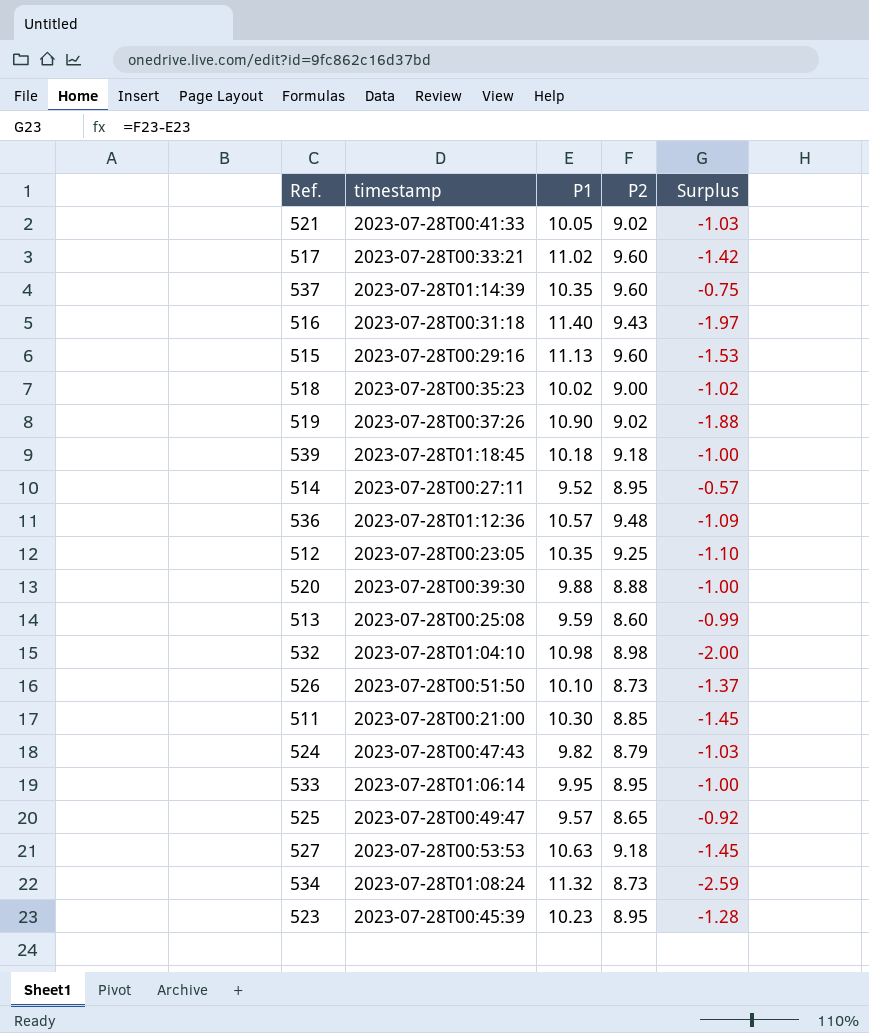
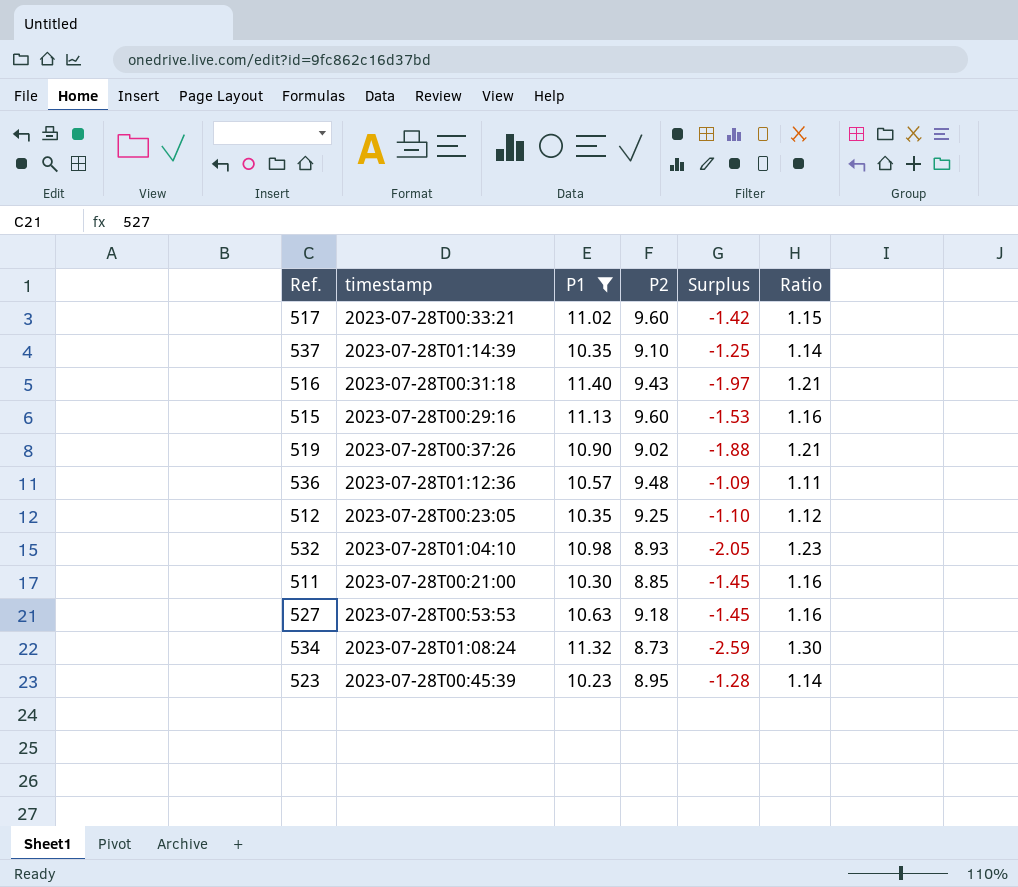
filter: none -> P1 >= 10.23
column Ratio | formula: none -> [P1] / [P2]
537 | P2: 9.60 -> 9.10
537 | Surplus: -0.75 -> -1.25
532 | P2: 8.98 -> 8.93
532 | Surplus: -2.00 -> -2.05

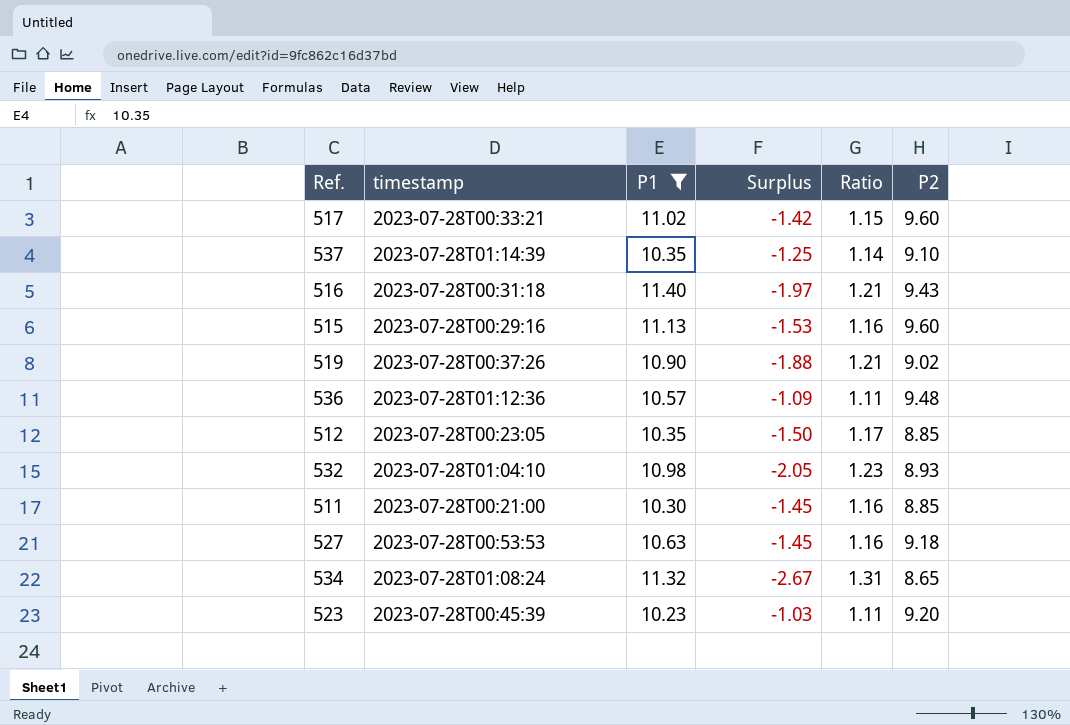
column P2 | position: 4 -> 6
512 | Surplus: -1.10 -> -1.50
512 | Ratio: 1.12 -> 1.17
512 | P2: 9.25 -> 8.85
534 | Surplus: -2.59 -> -2.67
534 | Ratio: 1.30 -> 1.31
534 | P2: 8.73 -> 8.65
523 | Surplus: -1.28 -> -1.03
523 | Ratio: 1.14 -> 1.11
523 | P2: 8.95 -> 9.20

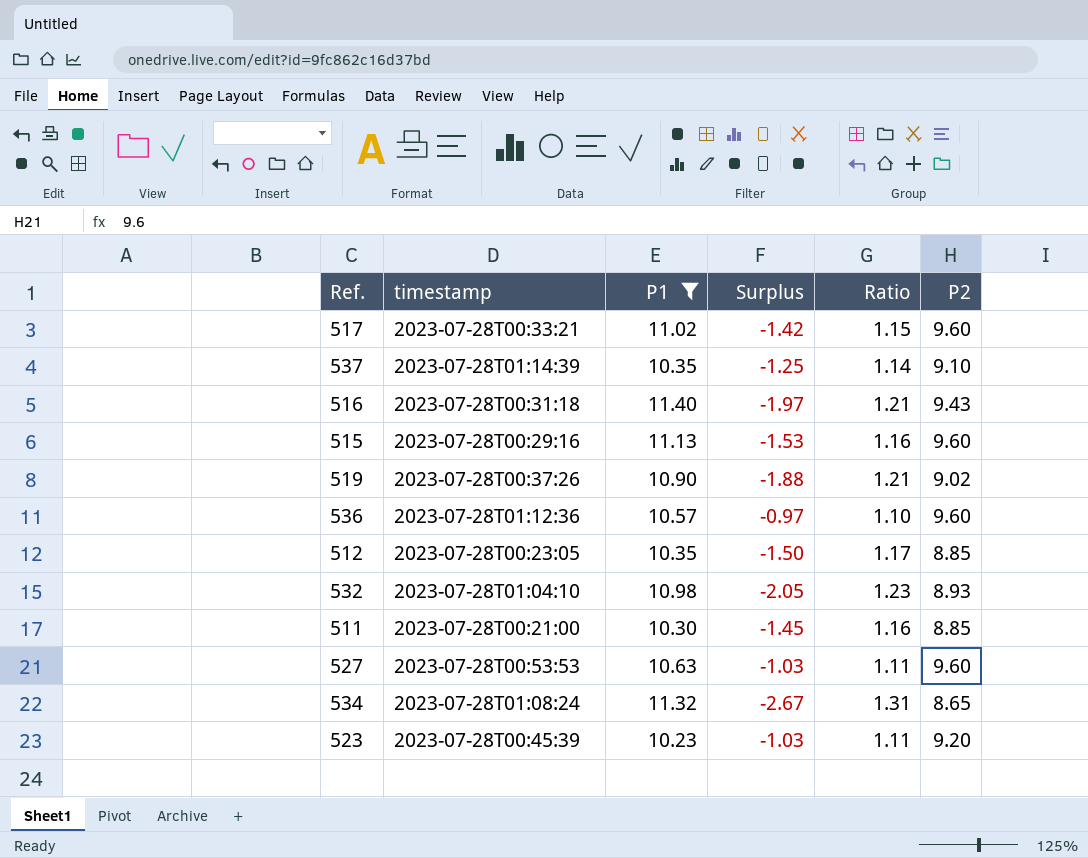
536 | Surplus: -1.09 -> -0.97
536 | Ratio: 1.11 -> 1.10
536 | P2: 9.48 -> 9.60
527 | Surplus: -1.45 -> -1.03
527 | Ratio: 1.16 -> 1.11
527 | P2: 9.18 -> 9.60

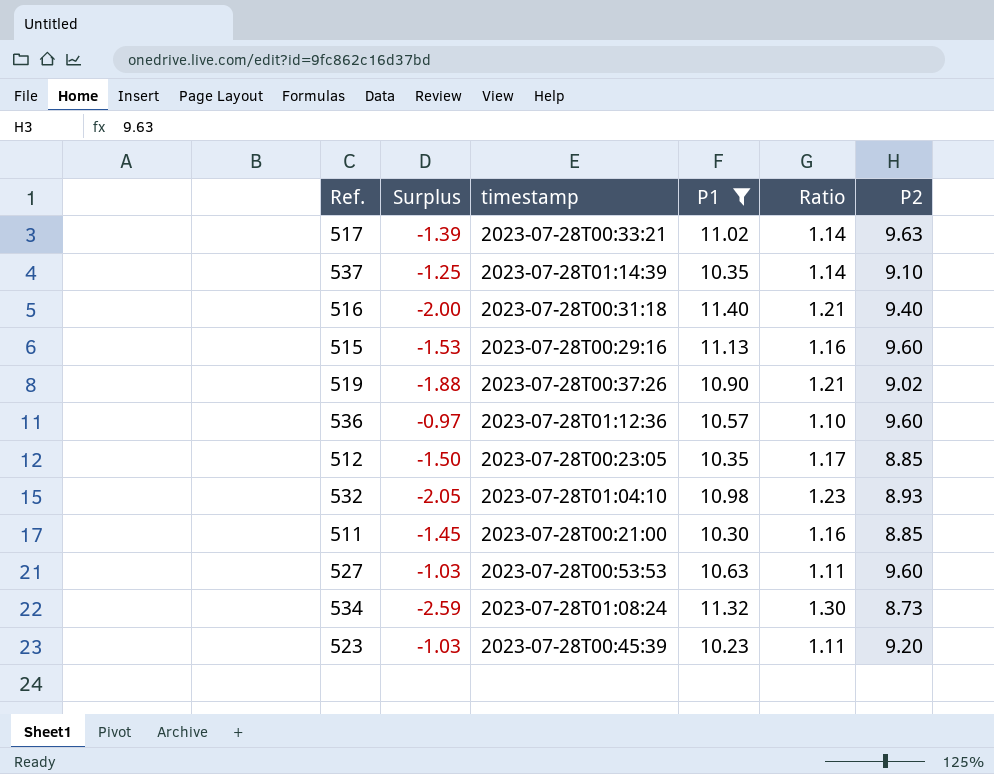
column Surplus | position: 4 -> 2
517 | Surplus: -1.42 -> -1.39
517 | Ratio: 1.15 -> 1.14
517 | P2: 9.60 -> 9.63
516 | Surplus: -1.97 -> -2.00
516 | P2: 9.43 -> 9.40
534 | Surplus: -2.67 -> -2.59
534 | Ratio: 1.31 -> 1.30
534 | P2: 8.65 -> 8.73

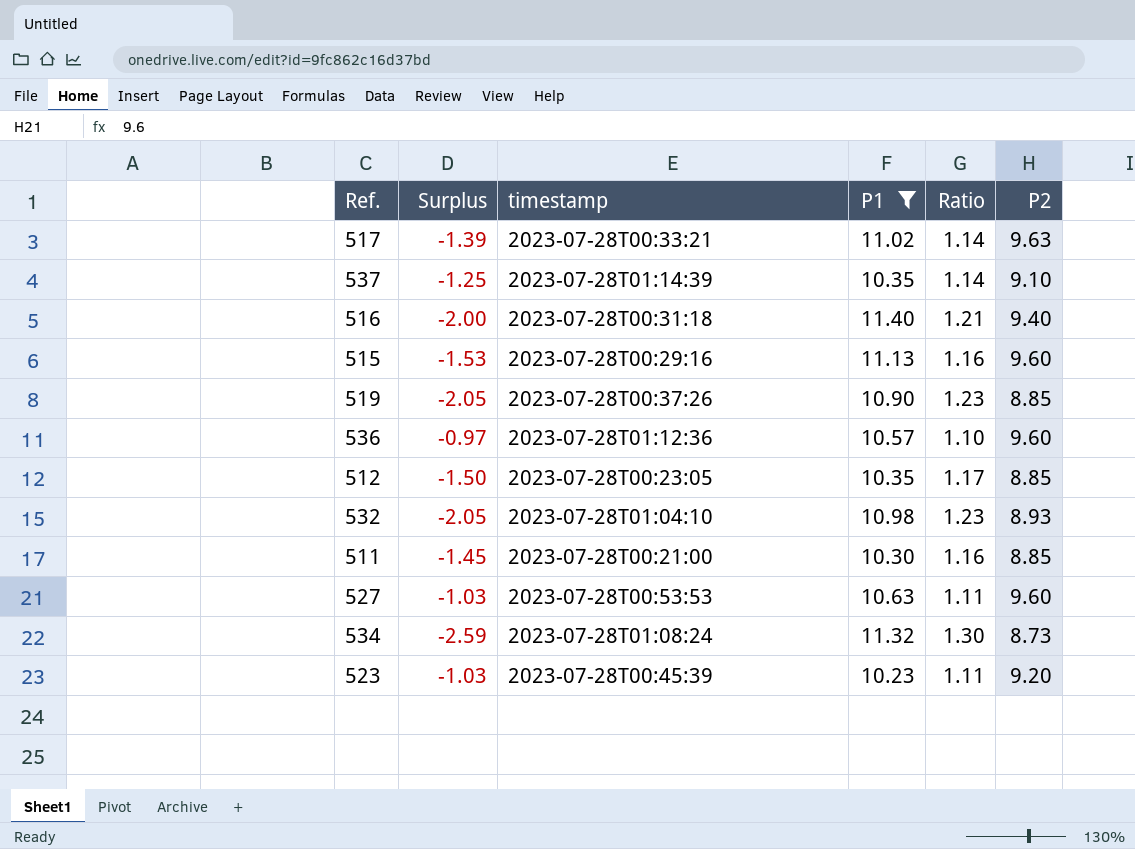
519 | Surplus: -1.88 -> -2.05
519 | Ratio: 1.21 -> 1.23
519 | P2: 9.02 -> 8.85

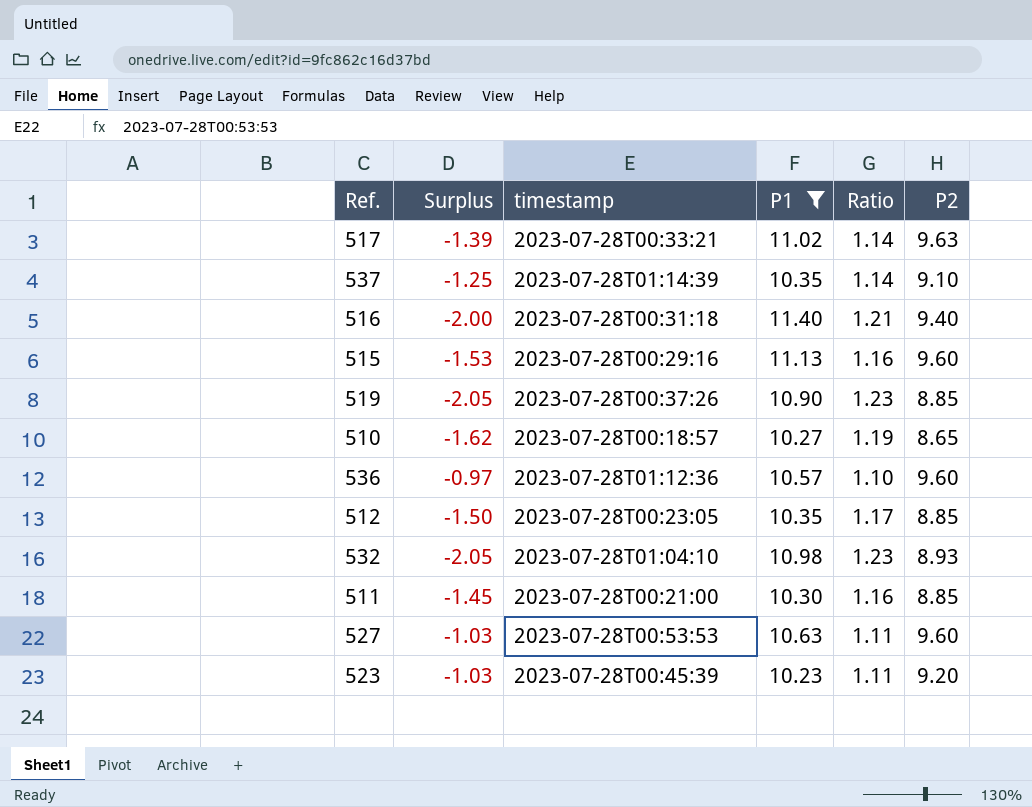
row 534: -2.59 | 2023-07-28T01:08:24 | 11.32 | 1.30 | 8.73 -> none
row 510: none -> -1.62 | 2023-07-28T00:18:57 | 10.27 | 1.19 | 8.65

